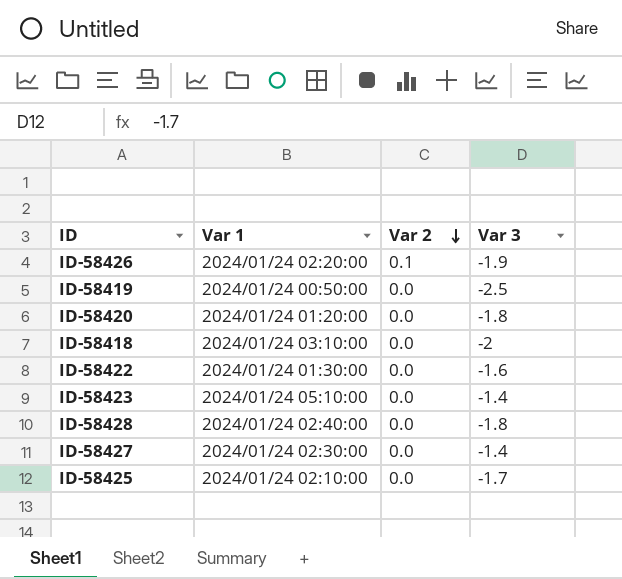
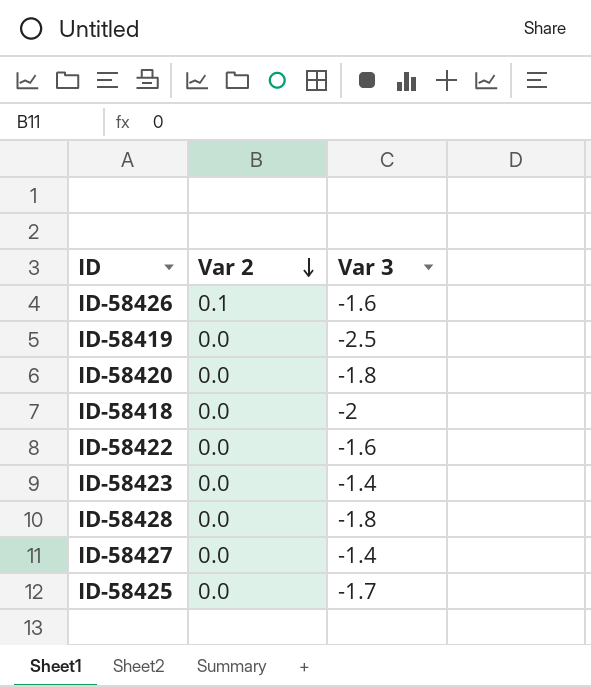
column Var 1 | position: 2 -> none
ID-58426 | Var 3: -1.9 -> -1.6

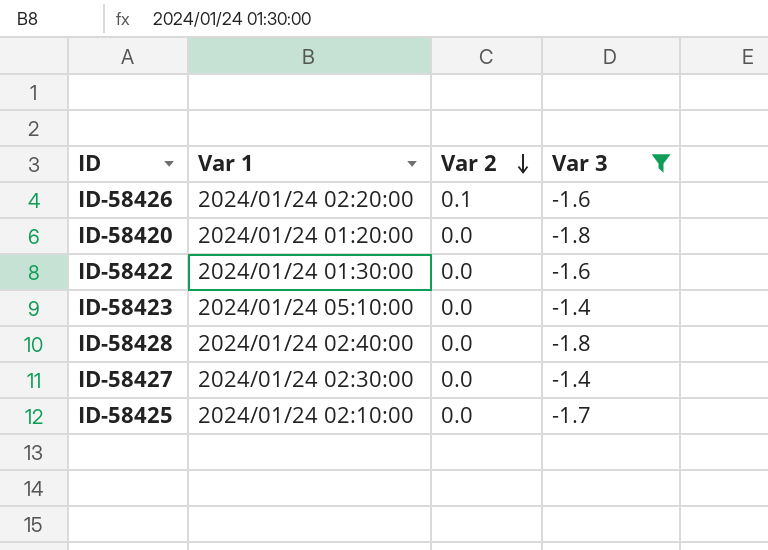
filter: none -> Var 3 >= -1.8
column Var 1 | position: none -> 2

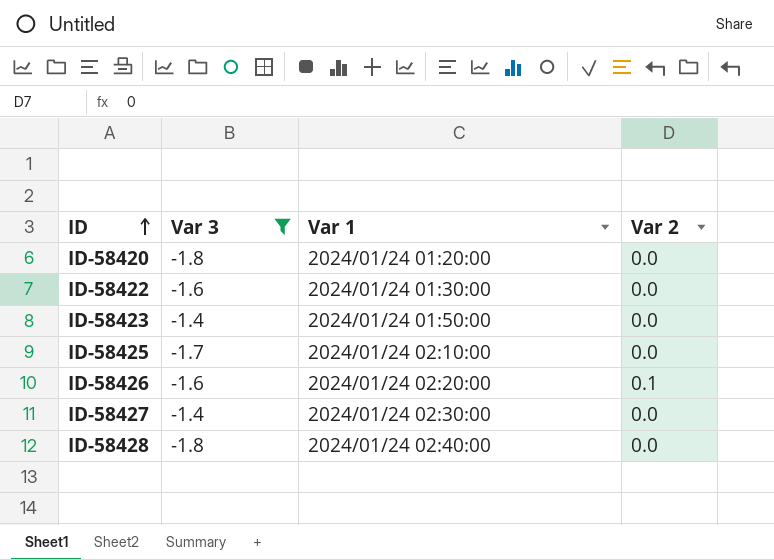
row order: Var 2 descending -> ID ascending
column Var 3 | position: 4 -> 2
ID-58423 | Var 1: 2024/01/24 05:10:00 -> 2024/01/24 01:50:00

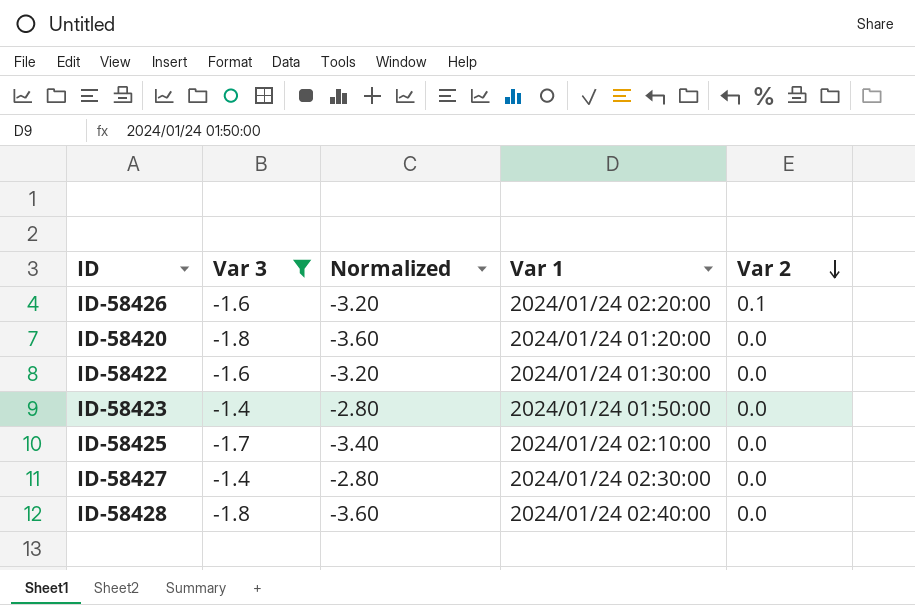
row order: ID ascending -> Var 2 descending
column Normalized | formula: none -> [Var 3] * 2

